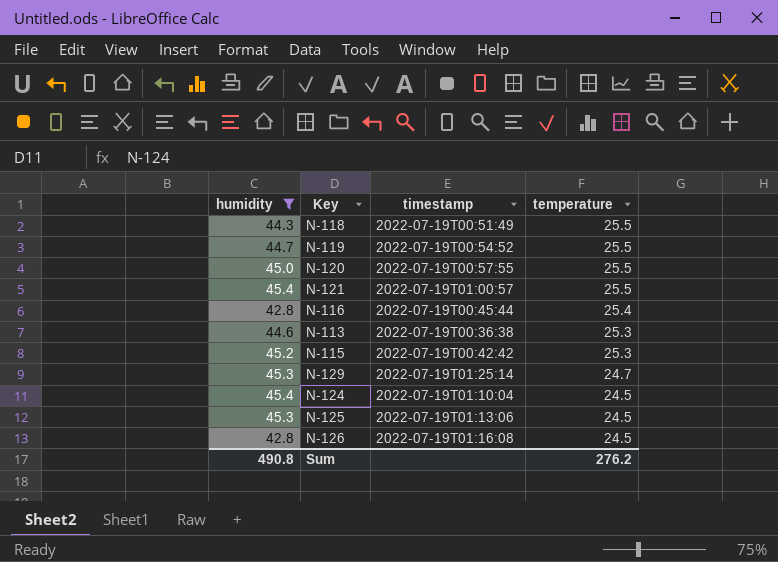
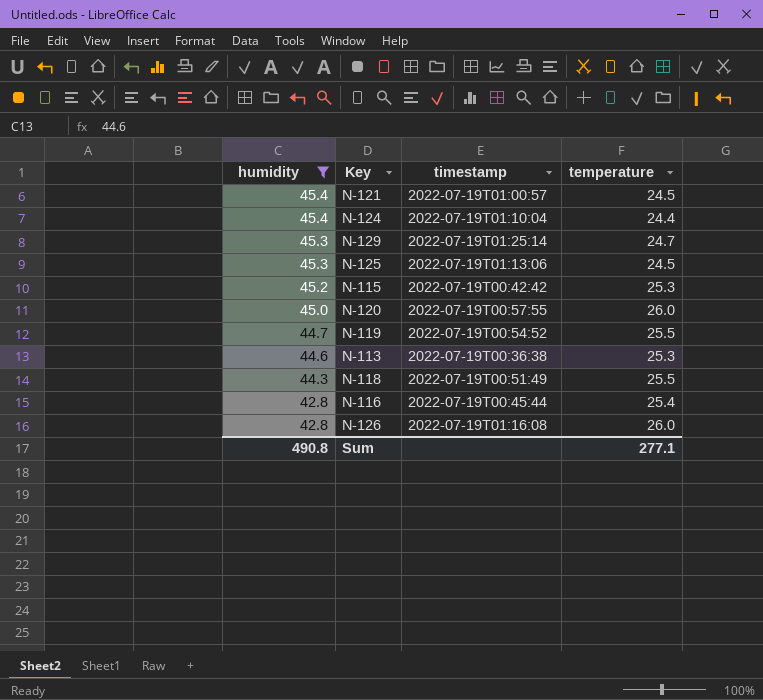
row order: temperature descending -> humidity descending
N-121 | temperature: 25.5 -> 24.5
N-124 | temperature: 24.5 -> 24.4
N-120 | temperature: 25.5 -> 26.0
N-126 | temperature: 24.5 -> 26.0
Sum | temperature: 276.2 -> 277.1

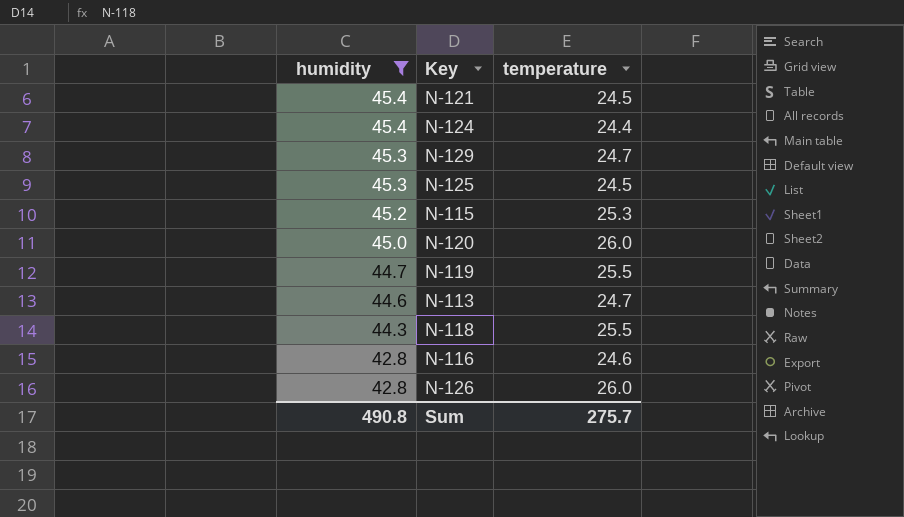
column timestamp | position: 3 -> none
N-113 | temperature: 25.3 -> 24.7
N-116 | temperature: 25.4 -> 24.6
Sum | temperature: 277.1 -> 275.7

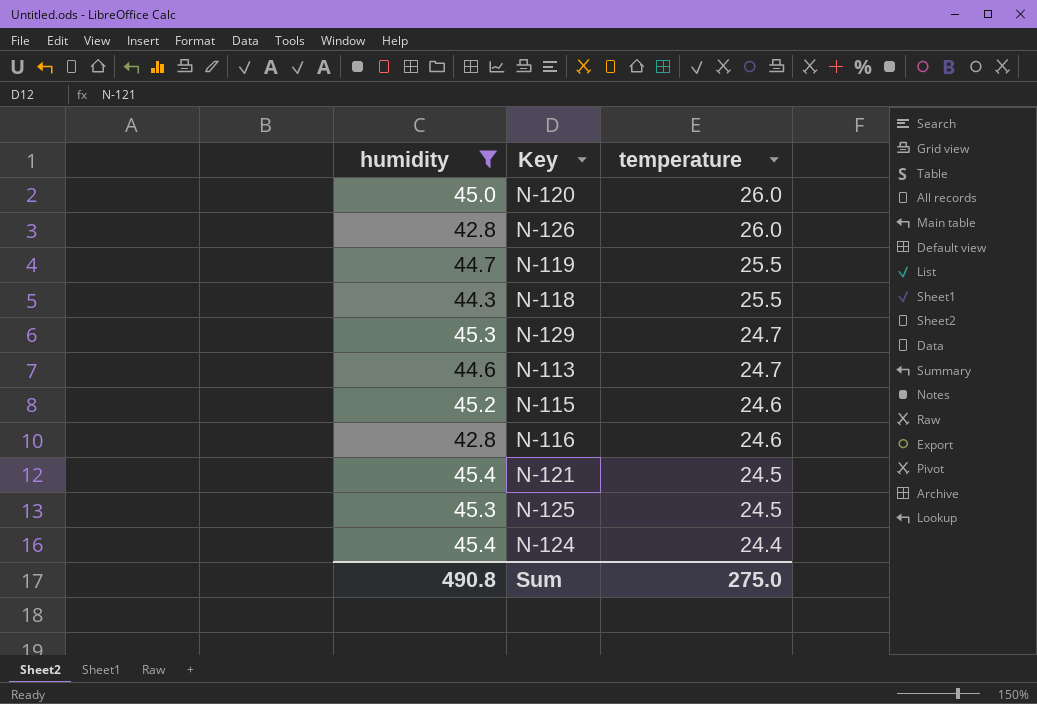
row order: humidity descending -> temperature descending
N-115 | temperature: 25.3 -> 24.6
Sum | temperature: 275.7 -> 275.0

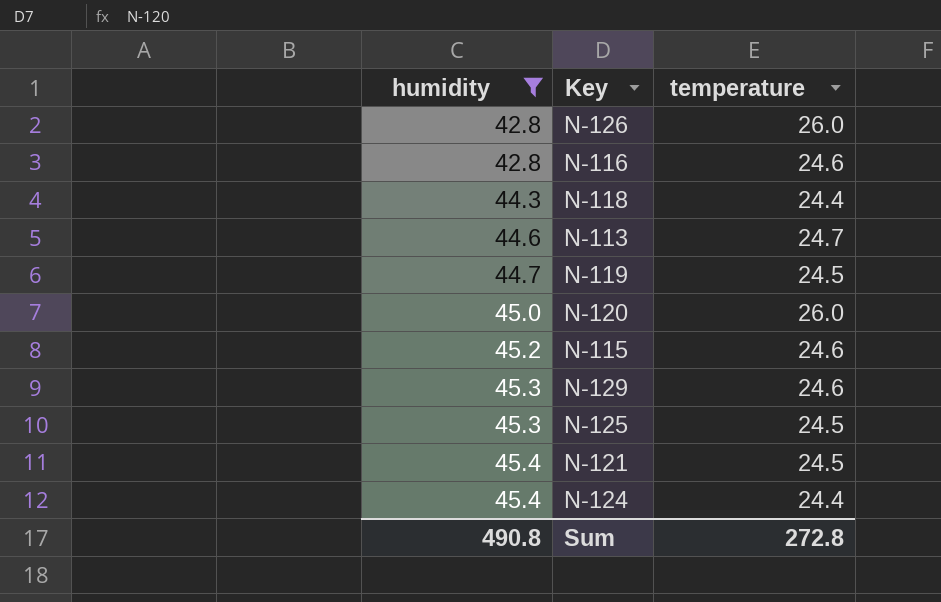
row order: temperature descending -> humidity ascending
N-118 | temperature: 25.5 -> 24.4
N-119 | temperature: 25.5 -> 24.5
N-129 | temperature: 24.7 -> 24.6
Sum | temperature: 275.0 -> 272.8

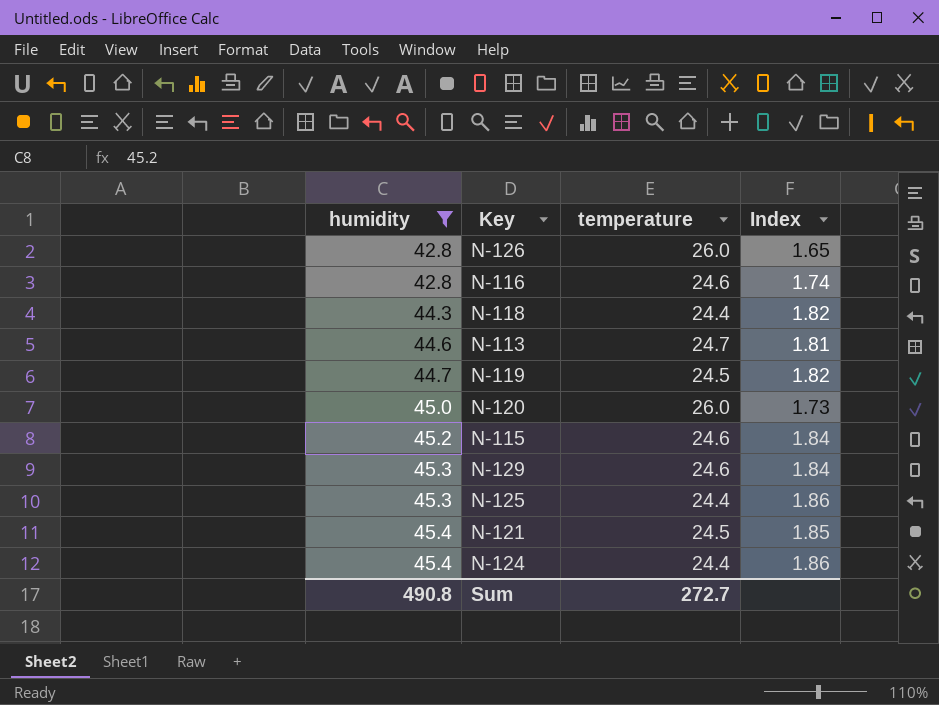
column Index | formula: none -> [humidity] / [temperature]
N-125 | temperature: 24.5 -> 24.4
Sum | temperature: 272.8 -> 272.7

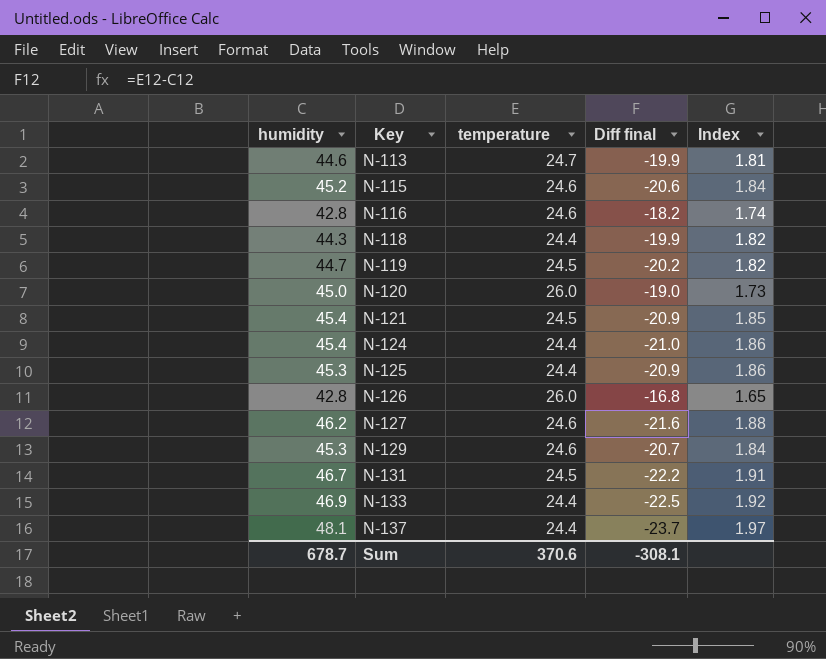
filter: humidity <= 45.4 -> none
row order: humidity ascending -> Key ascending
column Diff final | formula: none -> [temperature] - [humidity]
Sum | humidity: 490.8 -> 678.7
Sum | temperature: 272.7 -> 370.6

